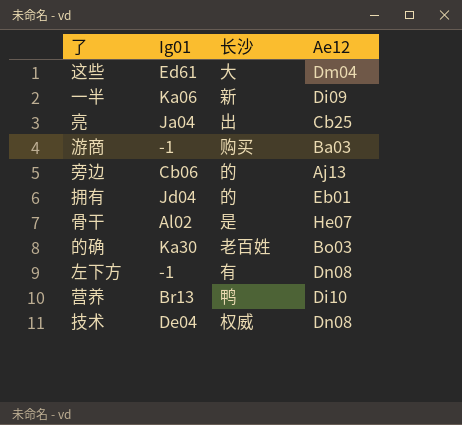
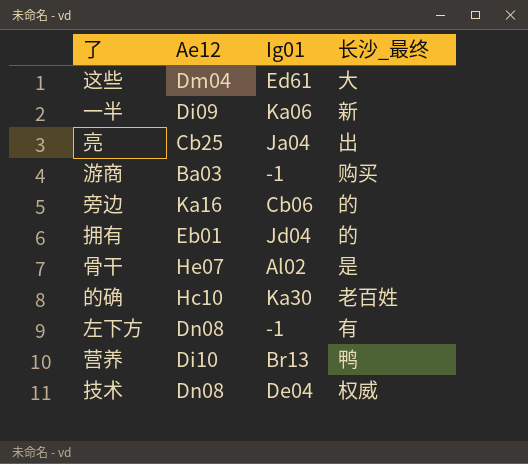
column Ae12 | position: 4 -> 2
column name: 长沙 -> 长沙_最终
旁边 | Ae12: Aj13 -> Ka16
的确 | Ae12: Bo03 -> Hc10

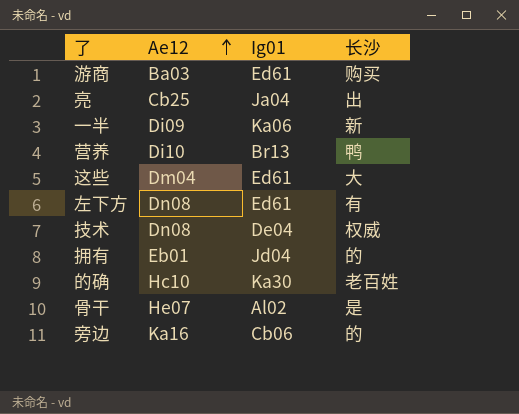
row order: none -> Ae12 ascending
column name: 长沙_最终 -> 长沙
游商 | Ig01: -1 -> Ed61
左下方 | Ig01: -1 -> Ed61

